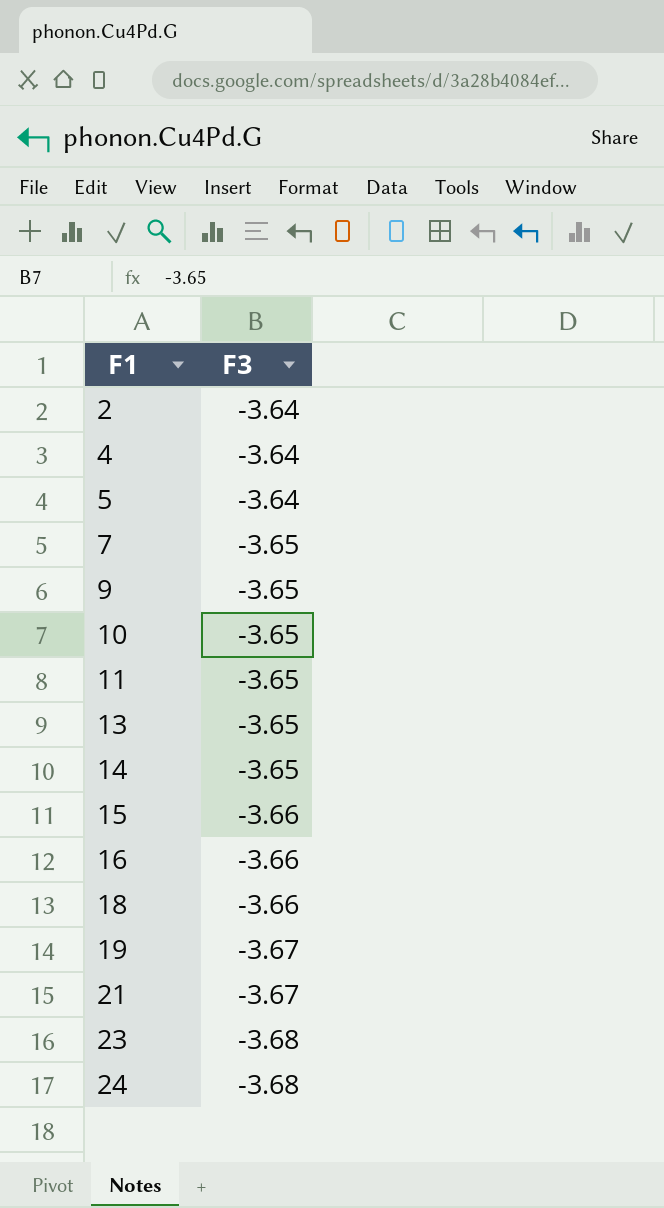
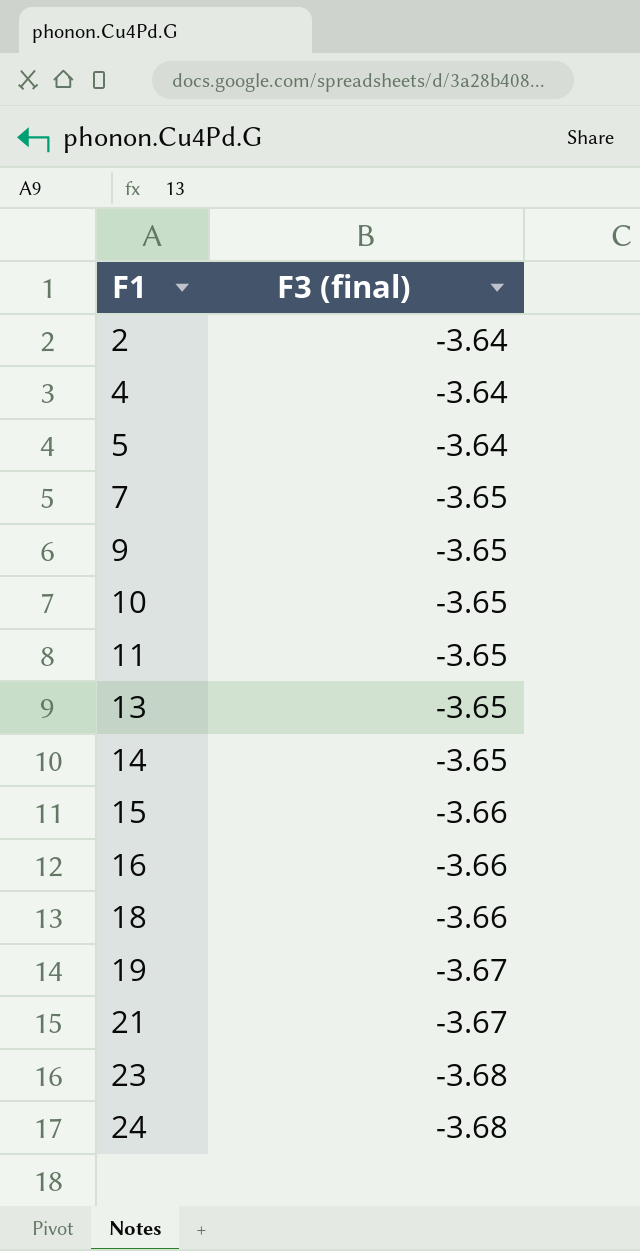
column name: F3 -> F3 (final)

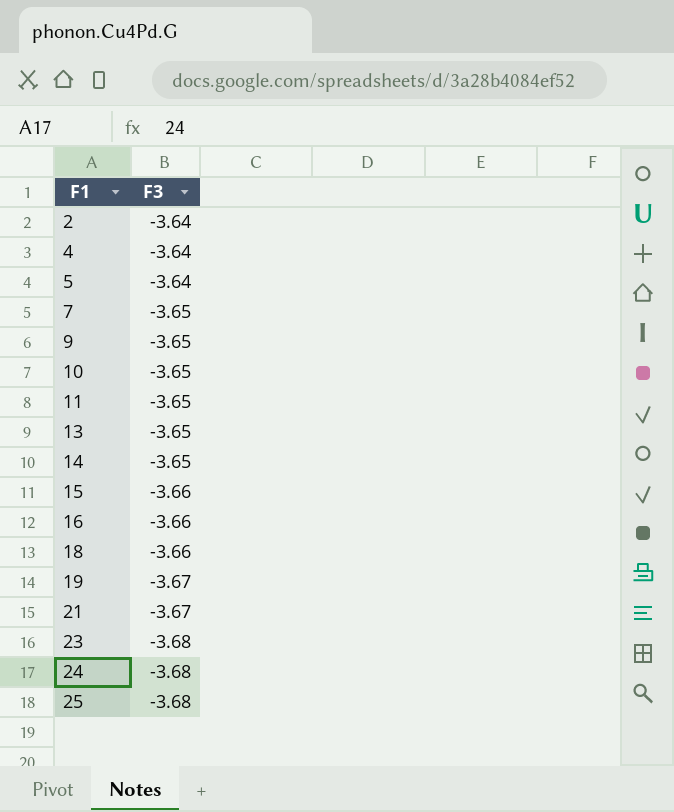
column name: F3 (final) -> F3
row 25: none -> -3.68

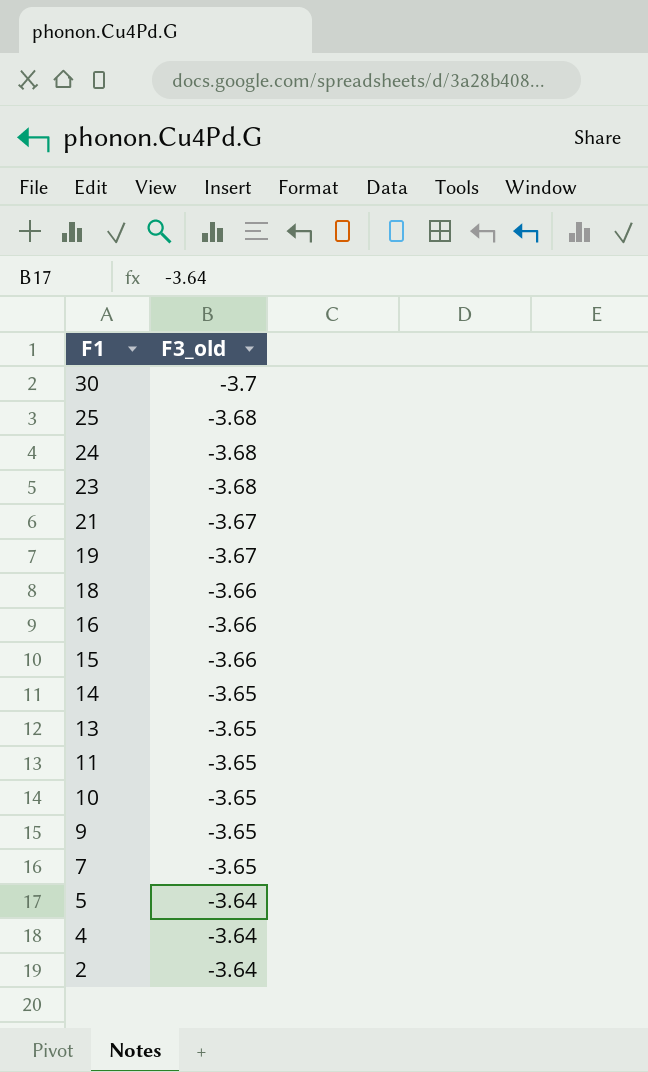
row order: F1 ascending -> F1 descending
column name: F3 -> F3_old
row 30: none -> -3.7

